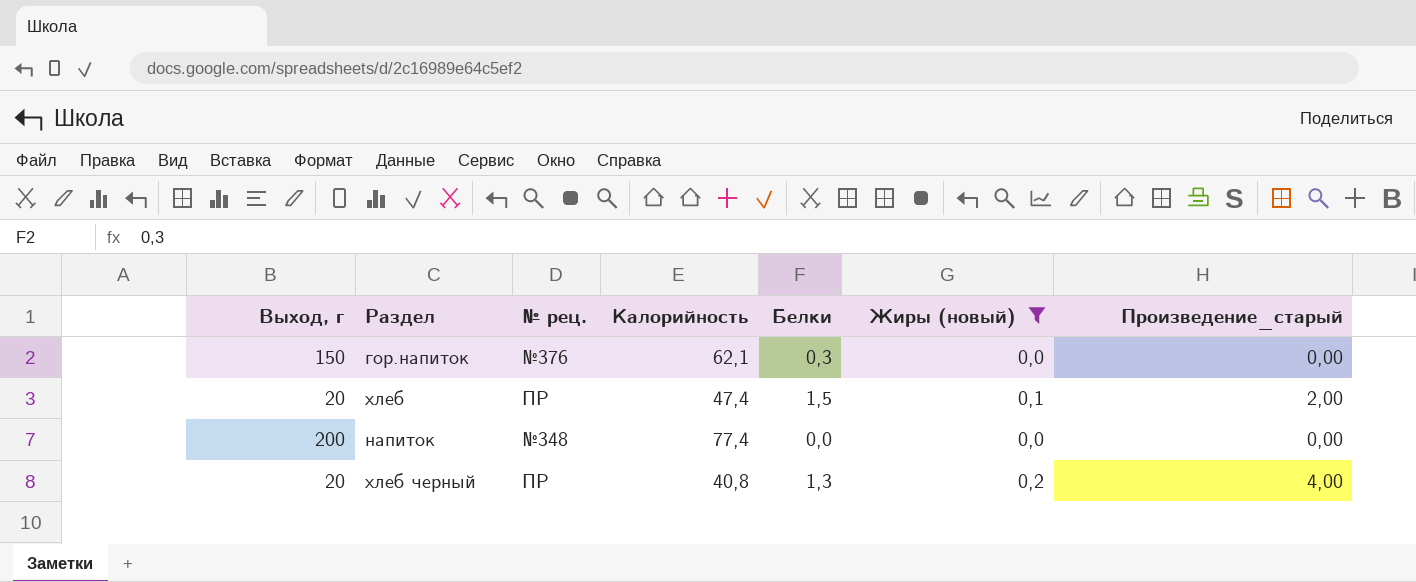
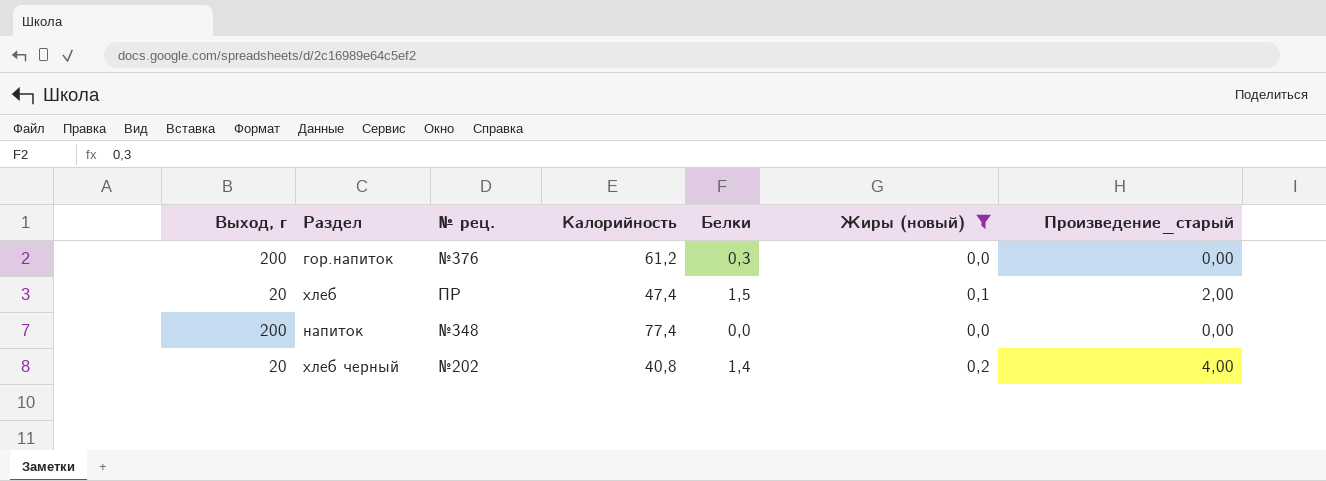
гор.напиток | Выход, г: 150 -> 200
гор.напиток | Калорийность: 62,1 -> 61,2
хлеб черный | № рец.: ПР -> №202
хлеб черный | Белки: 1,3 -> 1,4

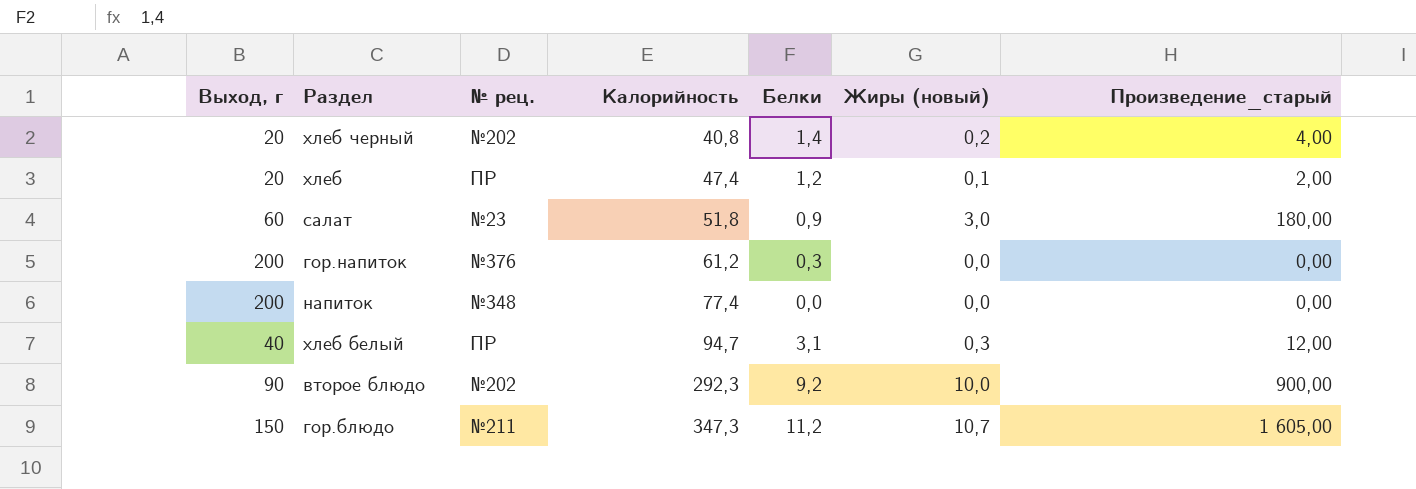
filter: Жиры (новый) <= 0,2 -> none
row order: none -> Калорийность ascending
хлеб | Белки: 1,5 -> 1,2

